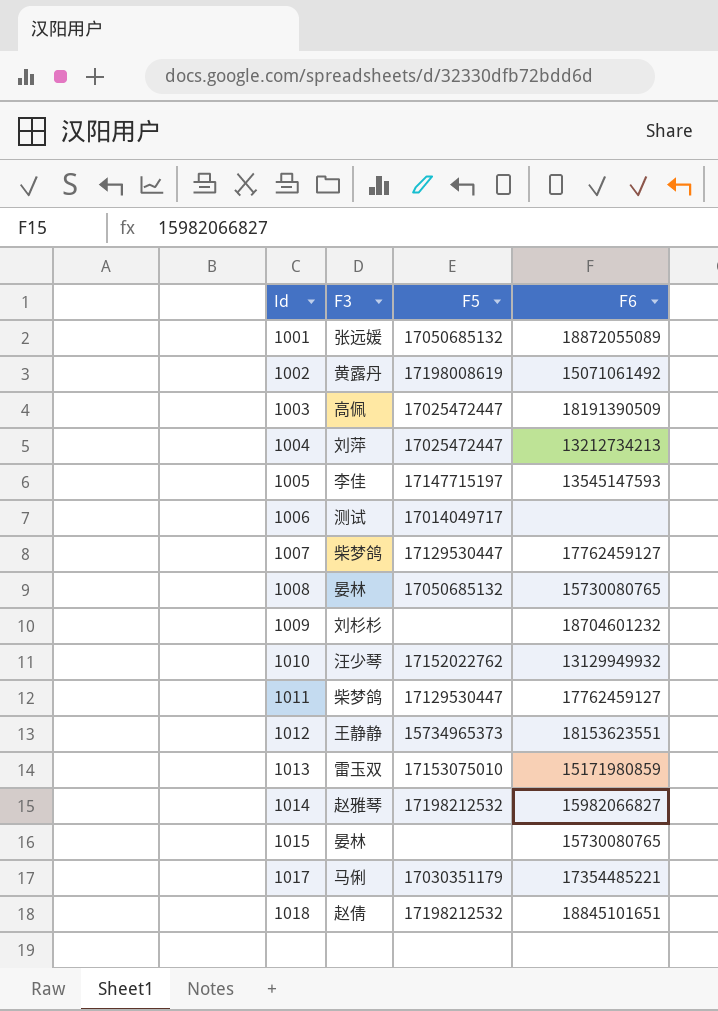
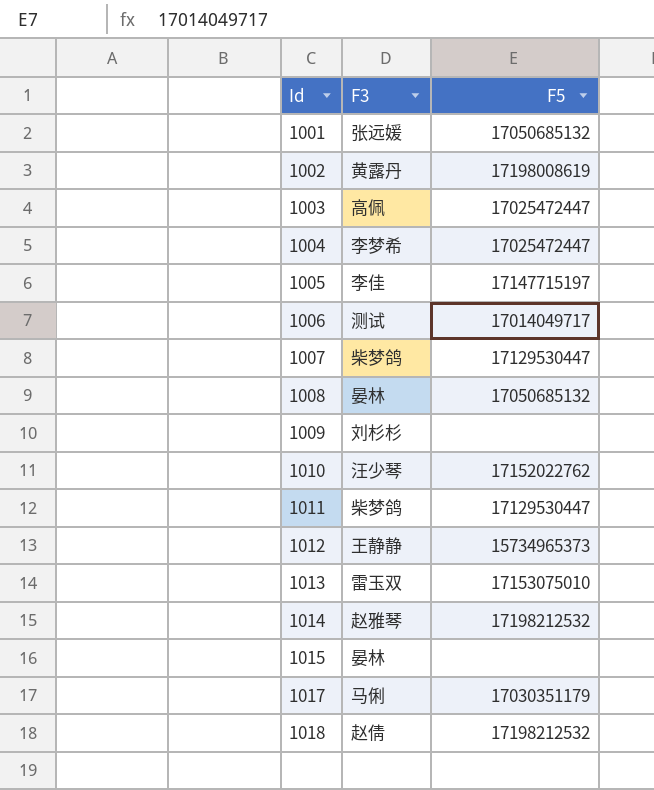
column F6 | position: 4 -> none
1004 | F3: 刘萍 -> 李梦希

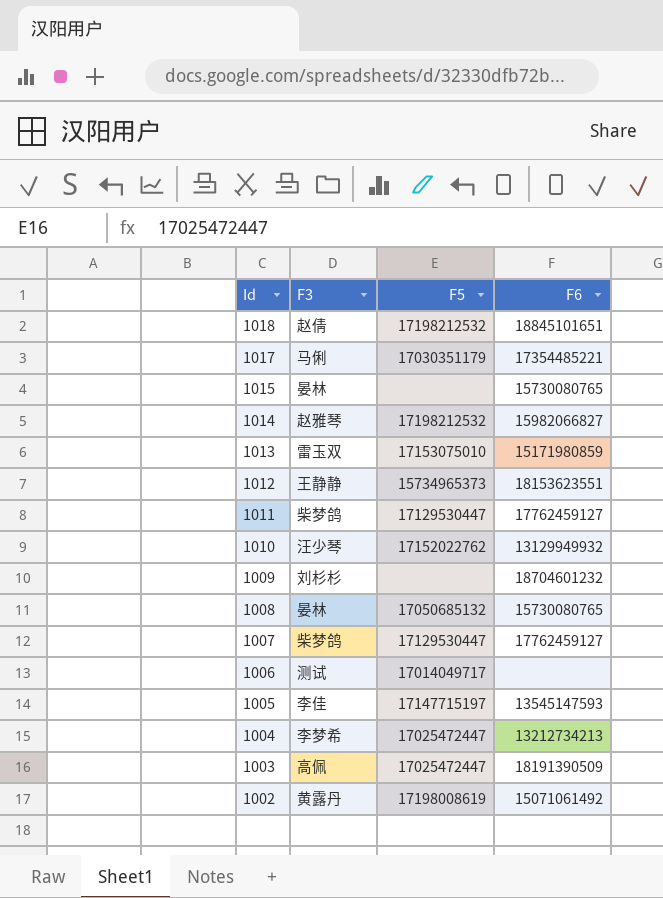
row order: Id ascending -> Id descending
column F6 | position: none -> 4
row 1001: 张远媛 | 17050685132 -> none

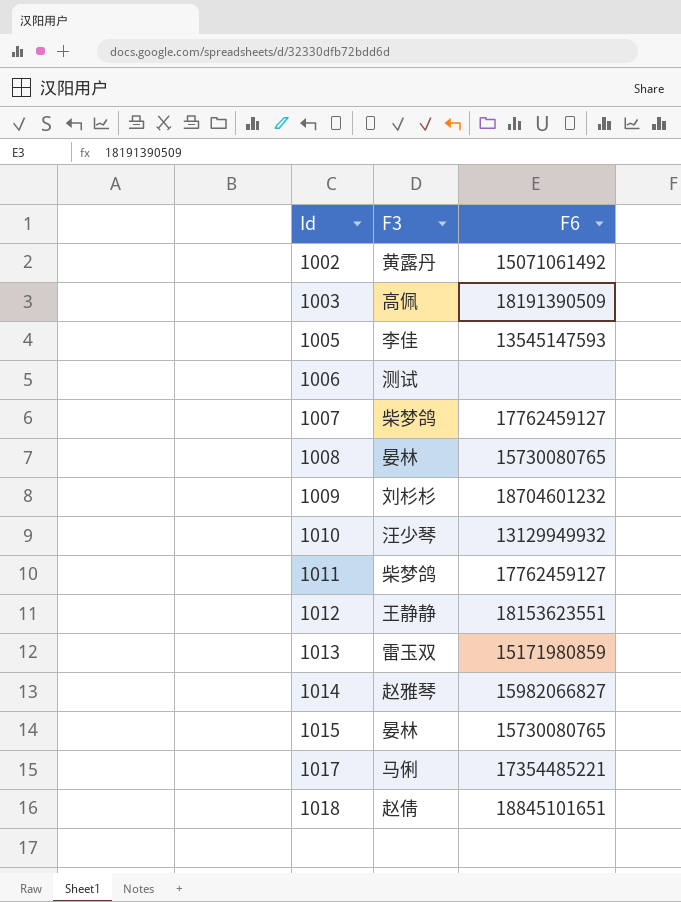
row order: Id descending -> Id ascending
column F5 | position: 3 -> none
row 1004: 李梦希 | 17025472447 | 13212734213 -> none

